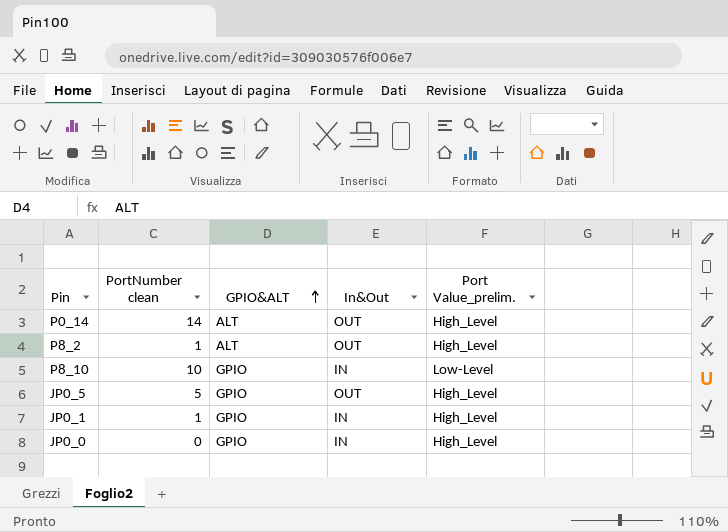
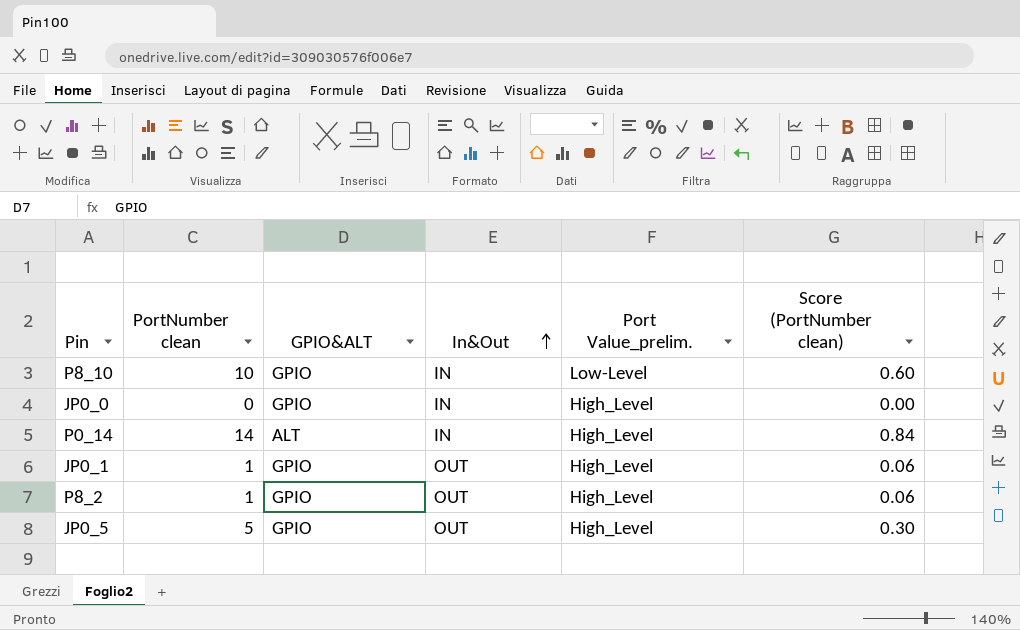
row order: GPIO&ALT ascending -> In&Out ascending
column Score (PortNumber clean) | formula: none -> [PortNumber clean] * 0.06
P0_14 | In&Out: OUT -> IN
JP0_1 | In&Out: IN -> OUT
P8_2 | GPIO&ALT: ALT -> GPIO

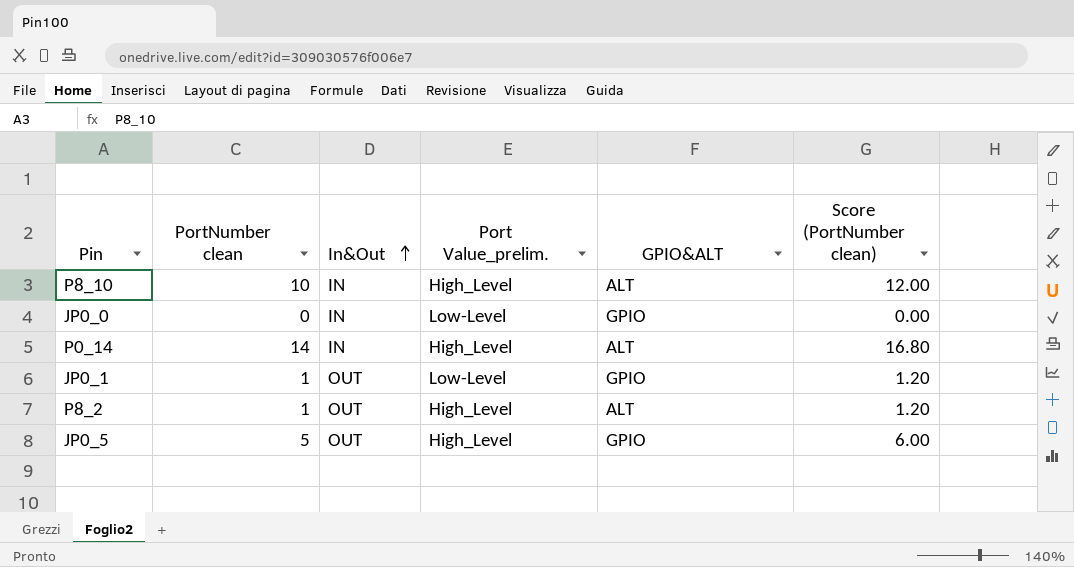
column GPIO&ALT | position: 3 -> 5
column Score (PortNumber clean) | formula: [PortNumber clean] * 0.06 -> [PortNumber clean] * 1.2
P8_10 | Port Value_prelim.: Low-Level -> High_Level
P8_10 | GPIO&ALT: GPIO -> ALT
JP0_0 | Port Value_prelim.: High_Level -> Low-Level
JP0_1 | Port Value_prelim.: High_Level -> Low-Level
P8_2 | GPIO&ALT: GPIO -> ALT

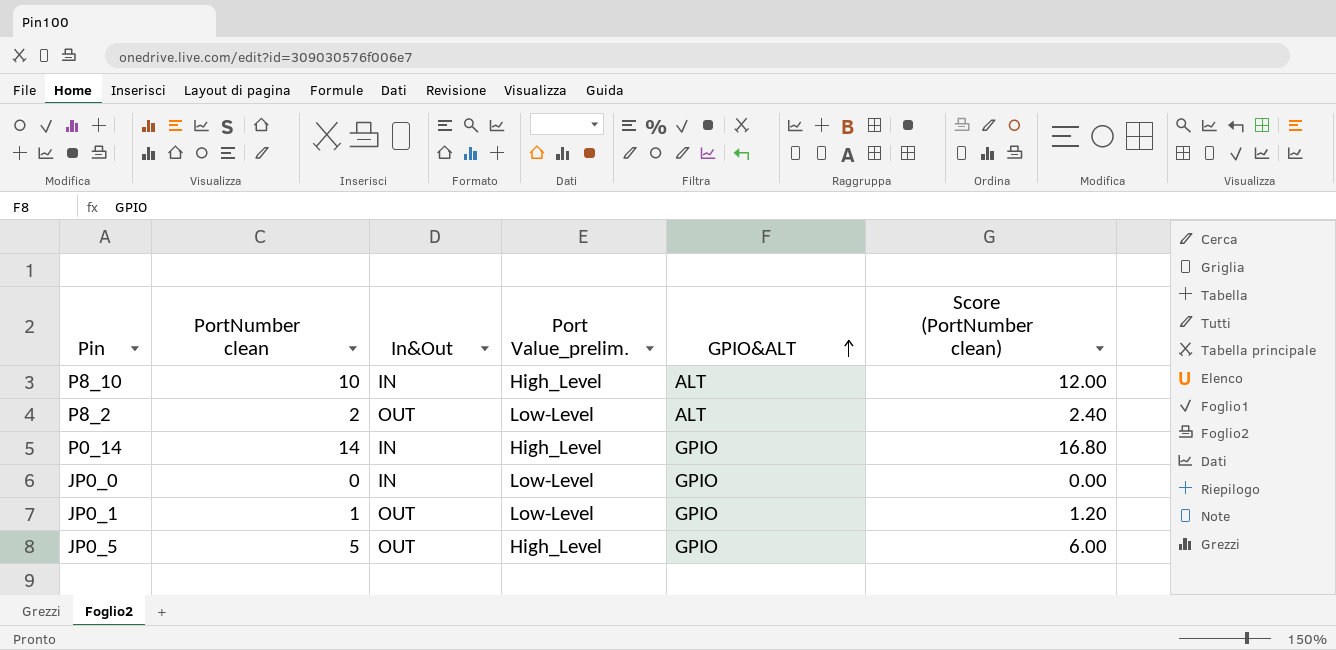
row order: In&Out ascending -> GPIO&ALT ascending
P8_2 | PortNumber clean: 1 -> 2
P8_2 | Port Value_prelim.: High_Level -> Low-Level
P8_2 | Score (PortNumber clean): 1.20 -> 2.40
P0_14 | GPIO&ALT: ALT -> GPIO

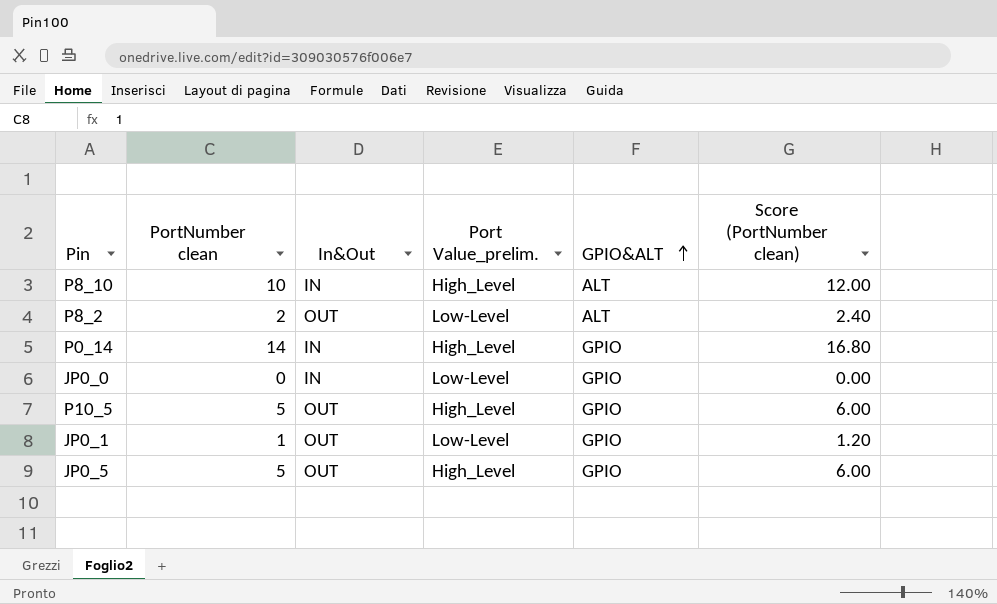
row P10_5: none -> 5 | OUT | High_Level | GPIO | 6.00

